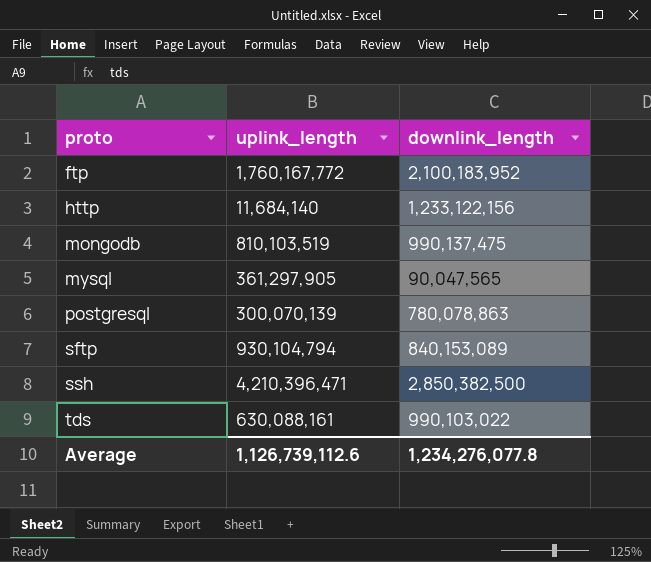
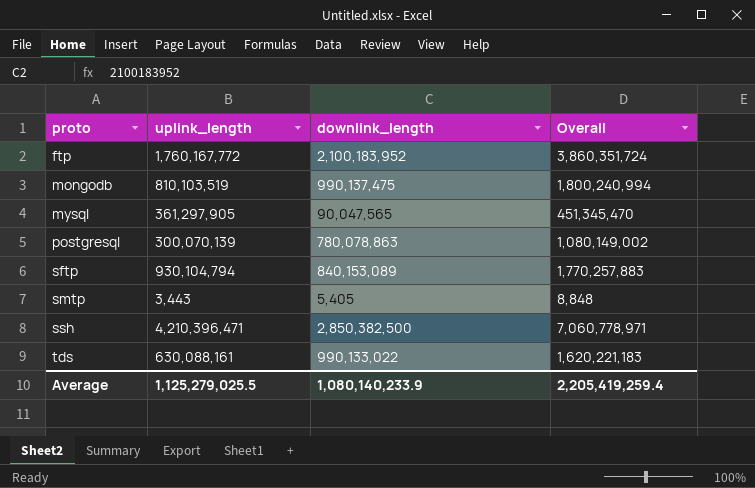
column Overall | formula: none -> [uplink_length] + [downlink_length]
row http: 11,684,140 | 1,233,122,156 -> none
row smtp: none -> 3,443 | 5,405 | 8,848
tds | downlink_length: 990,103,022 -> 990,133,022
Average | uplink_length: 1,126,739,112.6 -> 1,125,279,025.5
Average | downlink_length: 1,234,276,077.8 -> 1,080,140,233.9

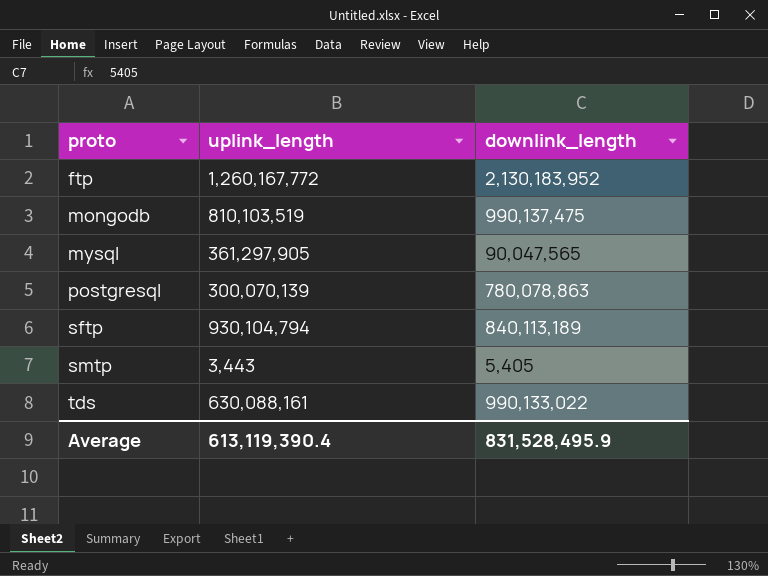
column Overall | formula: [uplink_length] + [downlink_length] -> none
row ssh: 4,210,396,471 | 2,850,382,500 | 7,060,778,971 -> none
ftp | uplink_length: 1,760,167,772 -> 1,260,167,772
ftp | downlink_length: 2,100,183,952 -> 2,130,183,952
sftp | downlink_length: 840,153,089 -> 840,113,189
Average | uplink_length: 1,125,279,025.5 -> 613,119,390.4
Average | downlink_length: 1,080,140,233.9 -> 831,528,495.9

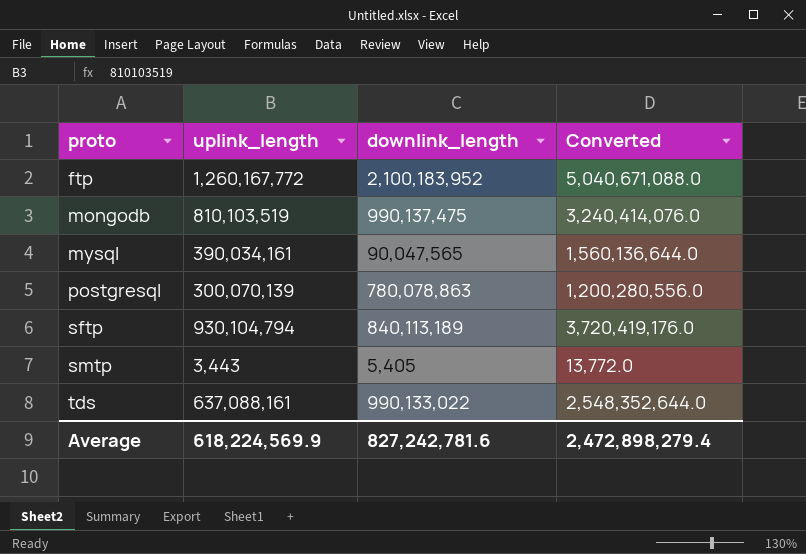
column Converted | formula: none -> [uplink_length] * 4
ftp | downlink_length: 2,130,183,952 -> 2,100,183,952
mysql | uplink_length: 361,297,905 -> 390,034,161
tds | uplink_length: 630,088,161 -> 637,088,161
Average | uplink_length: 613,119,390.4 -> 618,224,569.9
Average | downlink_length: 831,528,495.9 -> 827,242,781.6

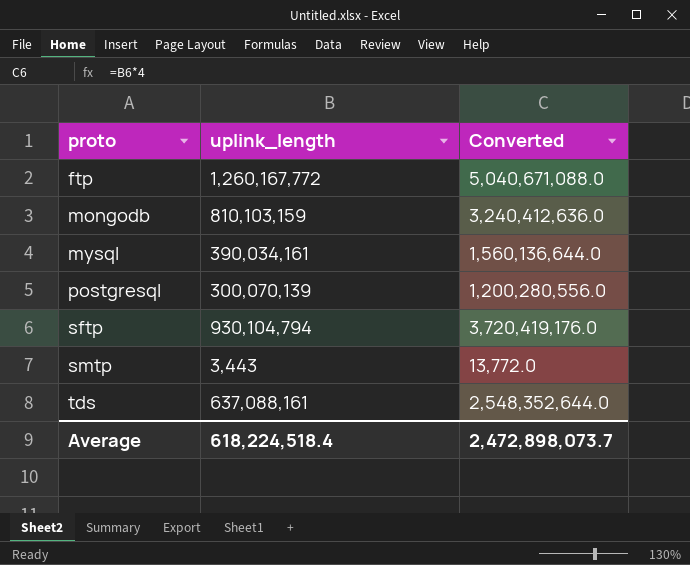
column downlink_length | position: 3 -> none
mongodb | uplink_length: 810,103,519 -> 810,103,159
mongodb | Converted: 3,240,414,076.0 -> 3,240,412,636.0
Average | uplink_length: 618,224,569.9 -> 618,224,518.4
Average | Converted: 2,472,898,279.4 -> 2,472,898,073.7

